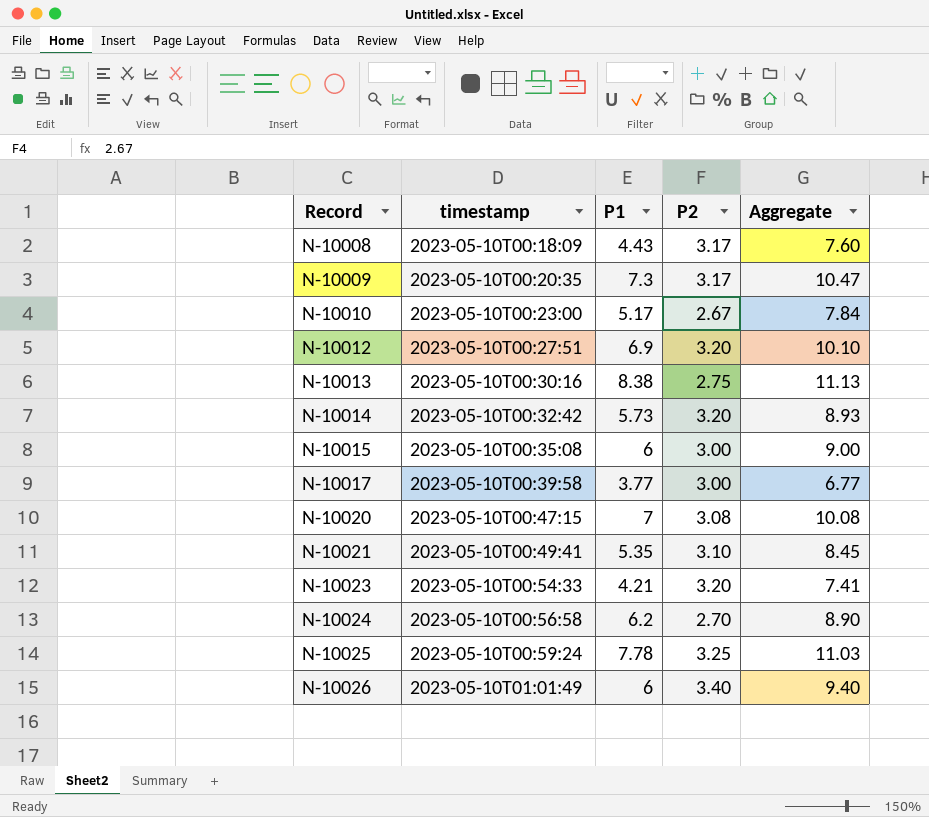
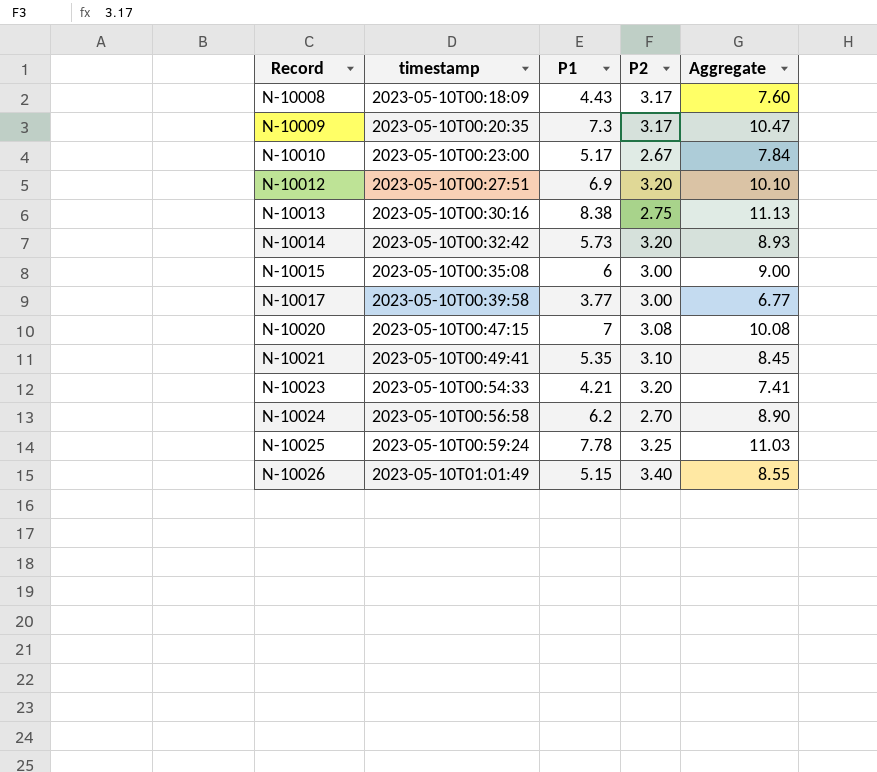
N-10026 | P1: 6 -> 5.15
N-10026 | Aggregate: 9.40 -> 8.55

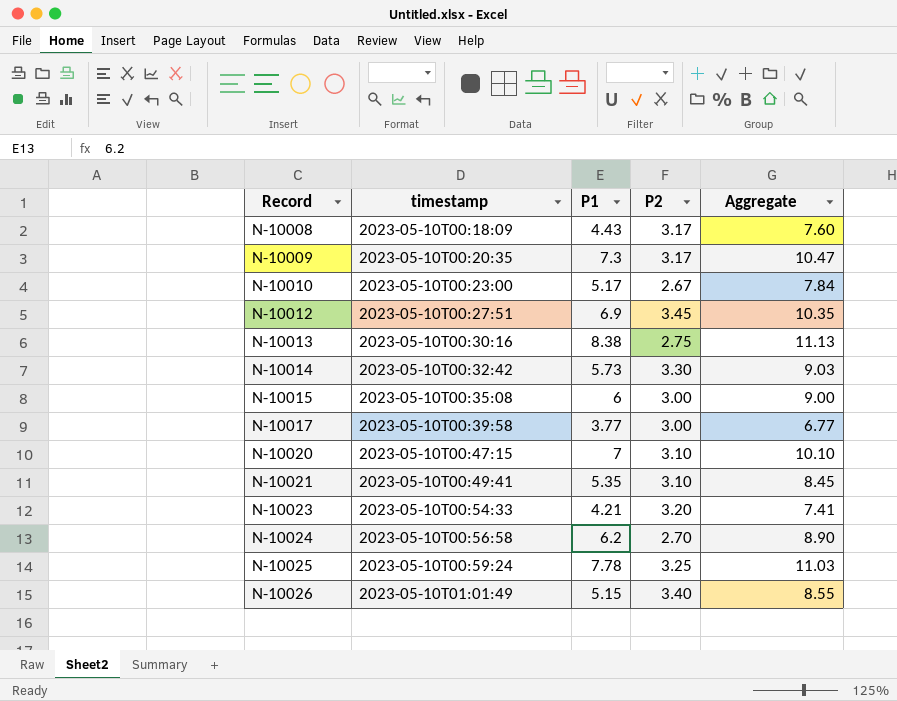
N-10012 | P2: 3.20 -> 3.45
N-10012 | Aggregate: 10.10 -> 10.35
N-10014 | P2: 3.20 -> 3.30
N-10014 | Aggregate: 8.93 -> 9.03
N-10020 | P2: 3.08 -> 3.10
N-10020 | Aggregate: 10.08 -> 10.10

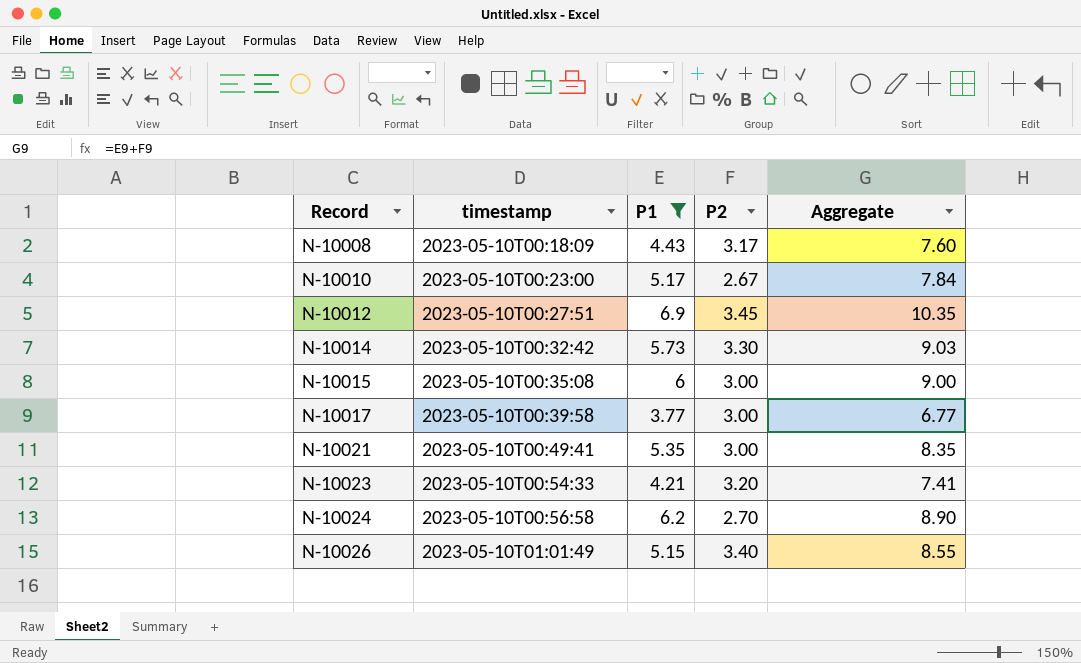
filter: none -> P1 <= 6.9
N-10021 | P2: 3.10 -> 3.00
N-10021 | Aggregate: 8.45 -> 8.35

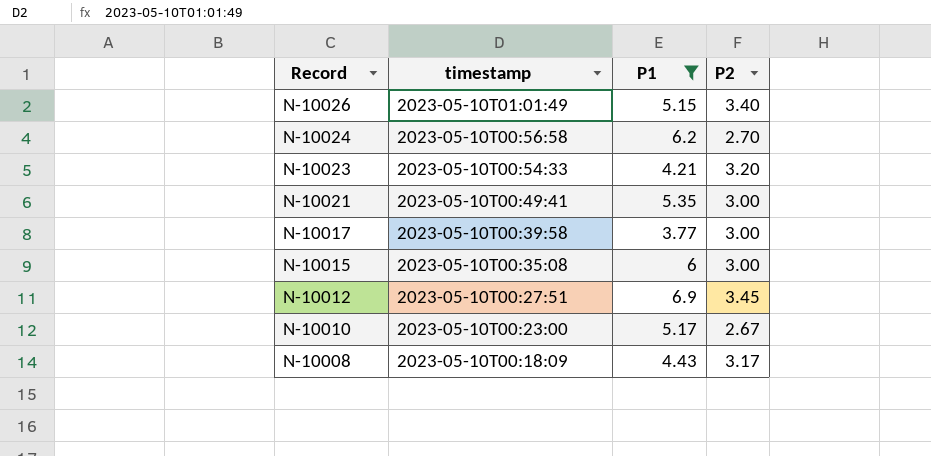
row order: Record ascending -> Record descending
column Aggregate | formula: [P1] + [P2] -> none
row N-10014: 2023-05-10T00:32:42 | 5.73 | 3.30 | 9.03 -> none

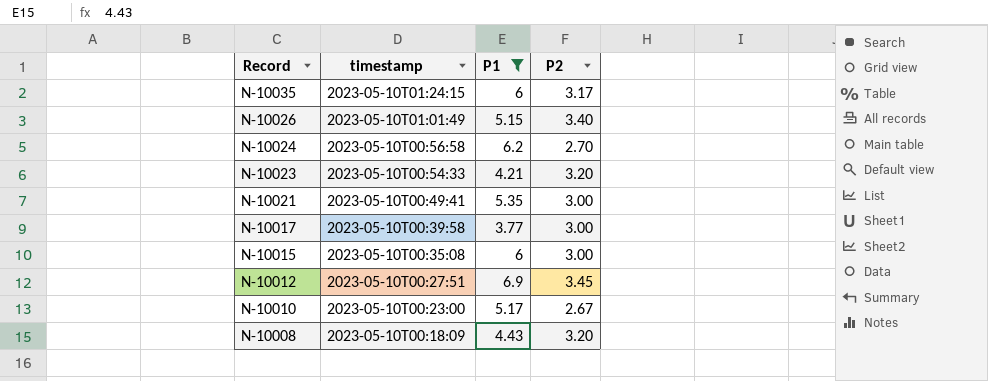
row N-10035: none -> 2023-05-10T01:24:15 | 6 | 3.17
N-10008 | P2: 3.17 -> 3.20

